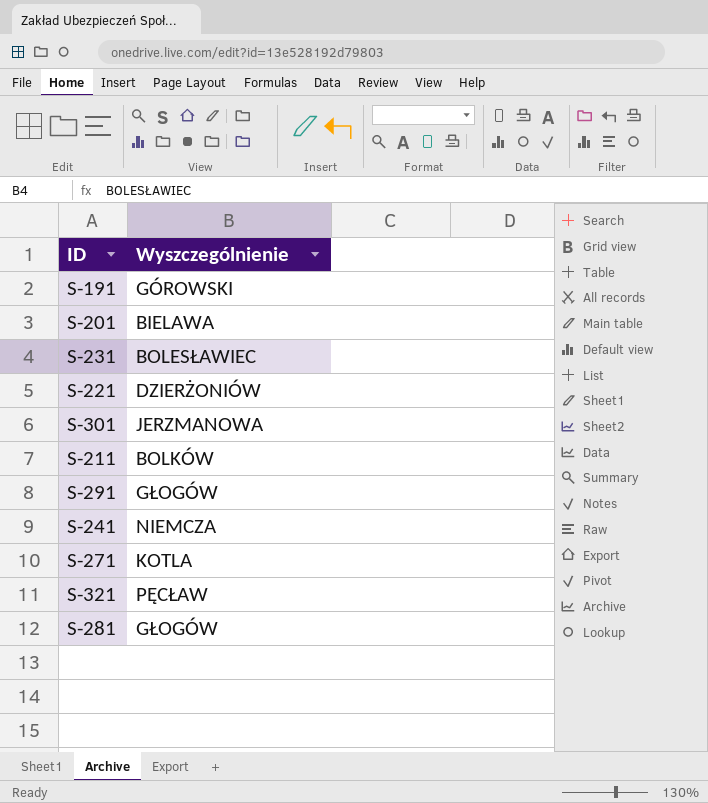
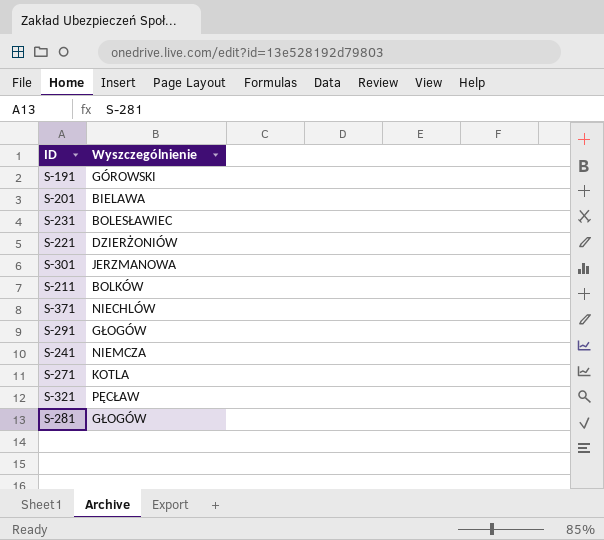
row S-371: none -> NIECHLÓW

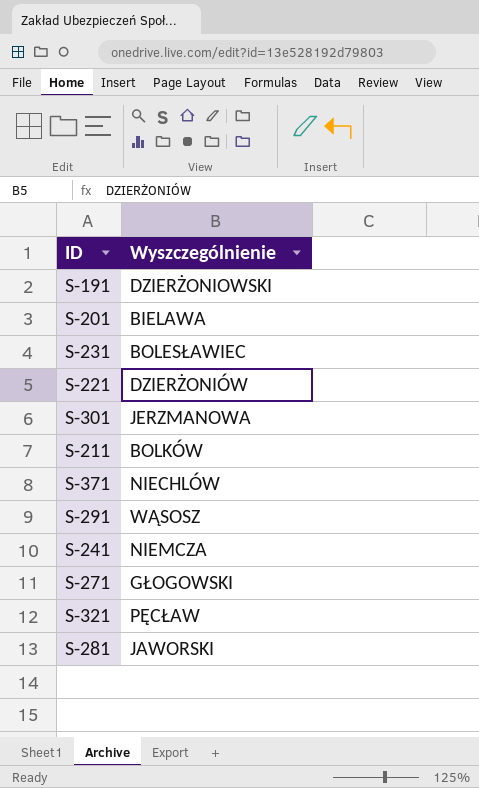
S-191 | Wyszczególnienie: GÓROWSKI -> DZIERŻONIOWSKI
S-291 | Wyszczególnienie: GŁOGÓW -> WĄSOSZ
S-271 | Wyszczególnienie: KOTLA -> GŁOGOWSKI
S-281 | Wyszczególnienie: GŁOGÓW -> JAWORSKI

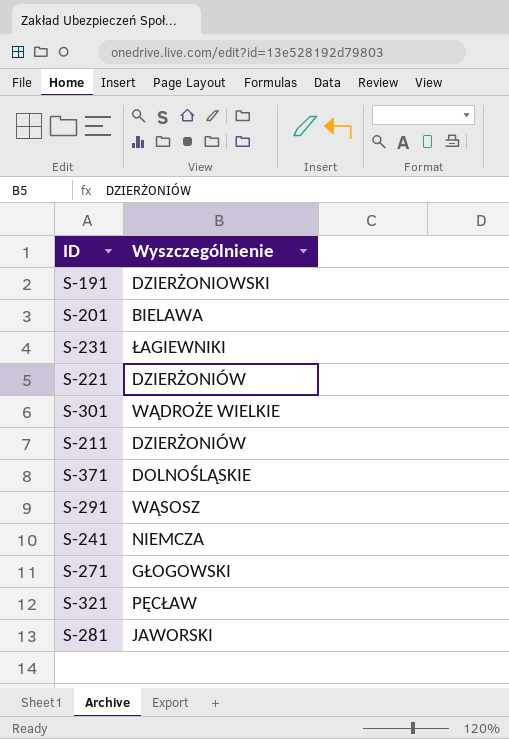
S-231 | Wyszczególnienie: BOLESŁAWIEC -> ŁAGIEWNIKI
S-301 | Wyszczególnienie: JERZMANOWA -> WĄDROŻE WIELKIE
S-211 | Wyszczególnienie: BOLKÓW -> DZIERŻONIÓW
S-371 | Wyszczególnienie: NIECHLÓW -> DOLNOŚLĄSKIE

